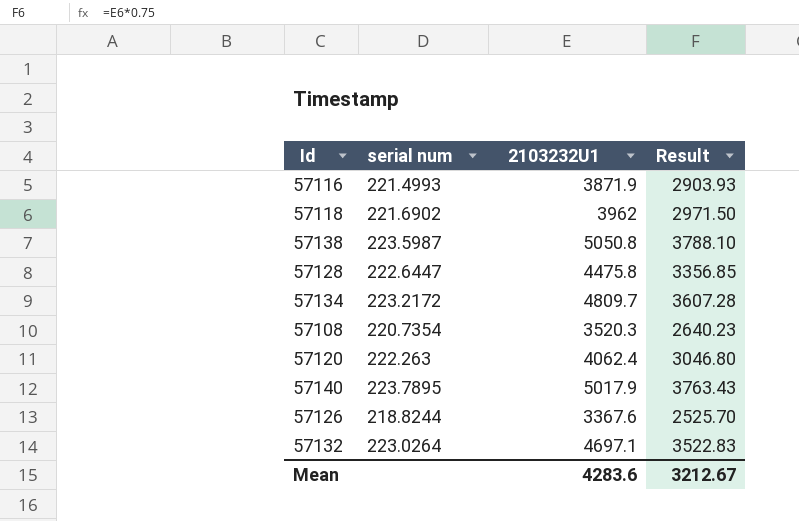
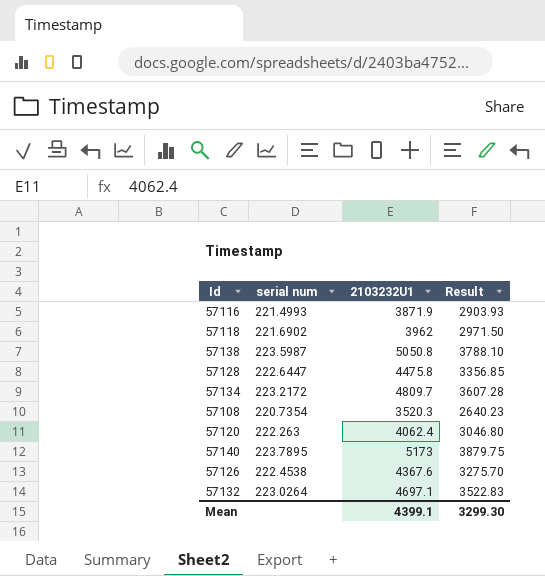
57140 | 2103232U1: 5017.9 -> 5173
57140 | Result: 3763.43 -> 3879.75
57126 | serial num: 218.8244 -> 222.4538
57126 | 2103232U1: 3367.6 -> 4367.6
57126 | Result: 2525.70 -> 3275.70
Mean | 2103232U1: 4283.6 -> 4399.1
Mean | Result: 3212.67 -> 3299.30

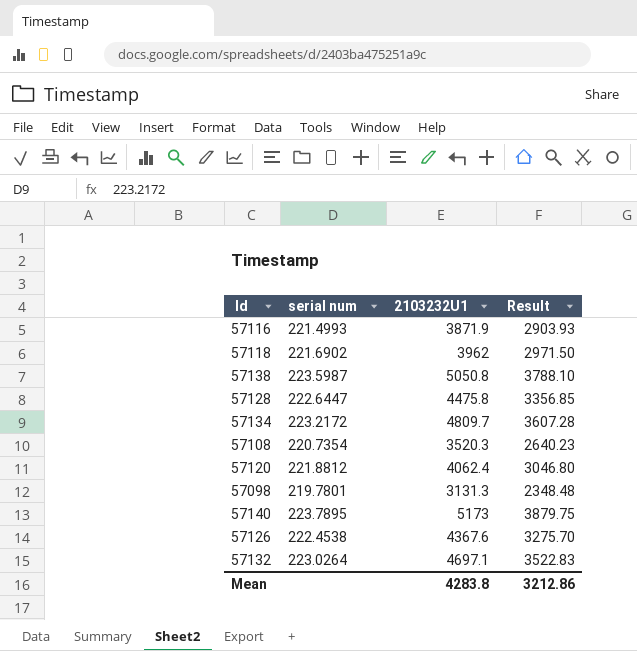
57120 | serial num: 222.263 -> 221.8812
row 57098: none -> 219.7801 | 3131.3 | 2348.48
Mean | 2103232U1: 4399.1 -> 4283.8
Mean | Result: 3299.30 -> 3212.86

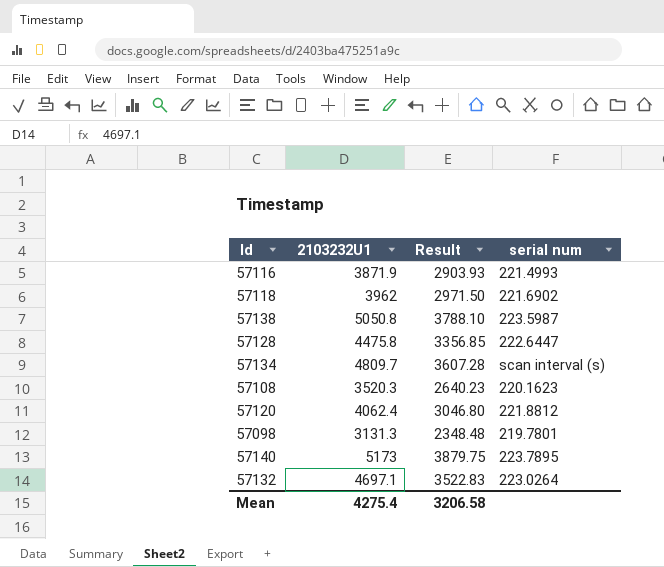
column serial num | position: 2 -> 4
row 57126: 222.4538 | 4367.6 | 3275.70 -> none
57134 | serial num: 223.2172 -> scan interval (s)
57108 | serial num: 220.7354 -> 220.1623
Mean | 2103232U1: 4283.8 -> 4275.4
Mean | Result: 3212.86 -> 3206.58

